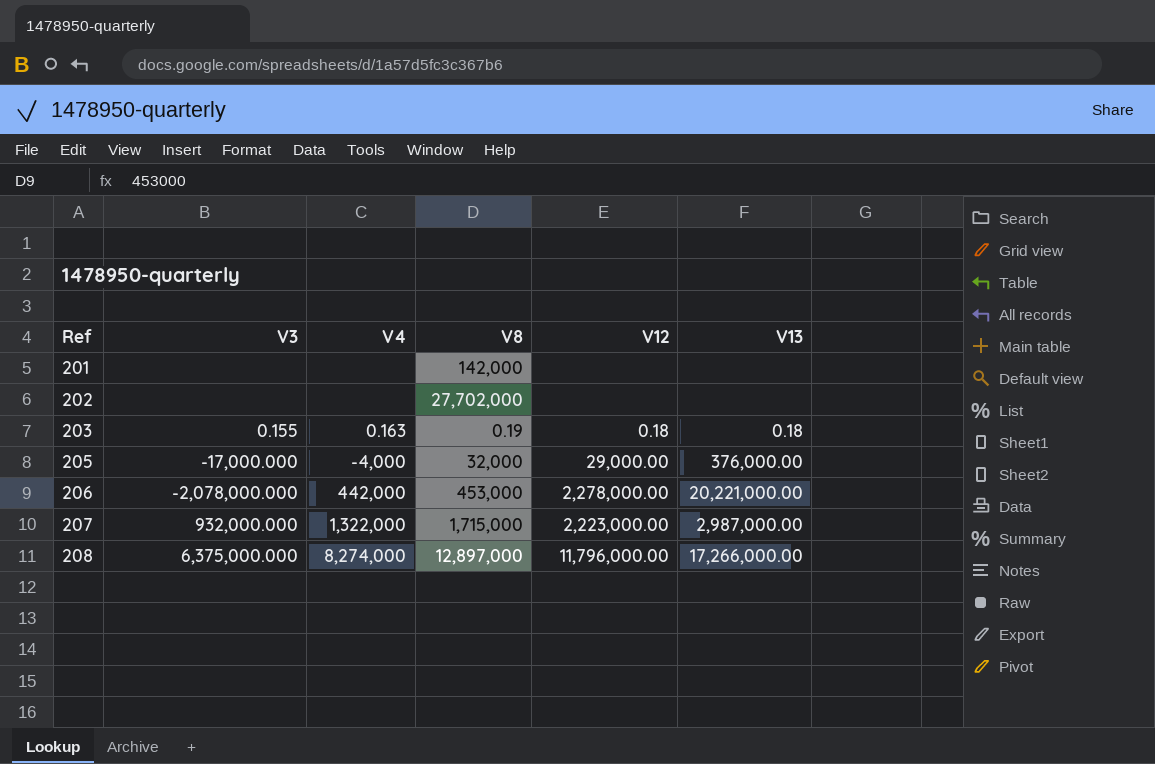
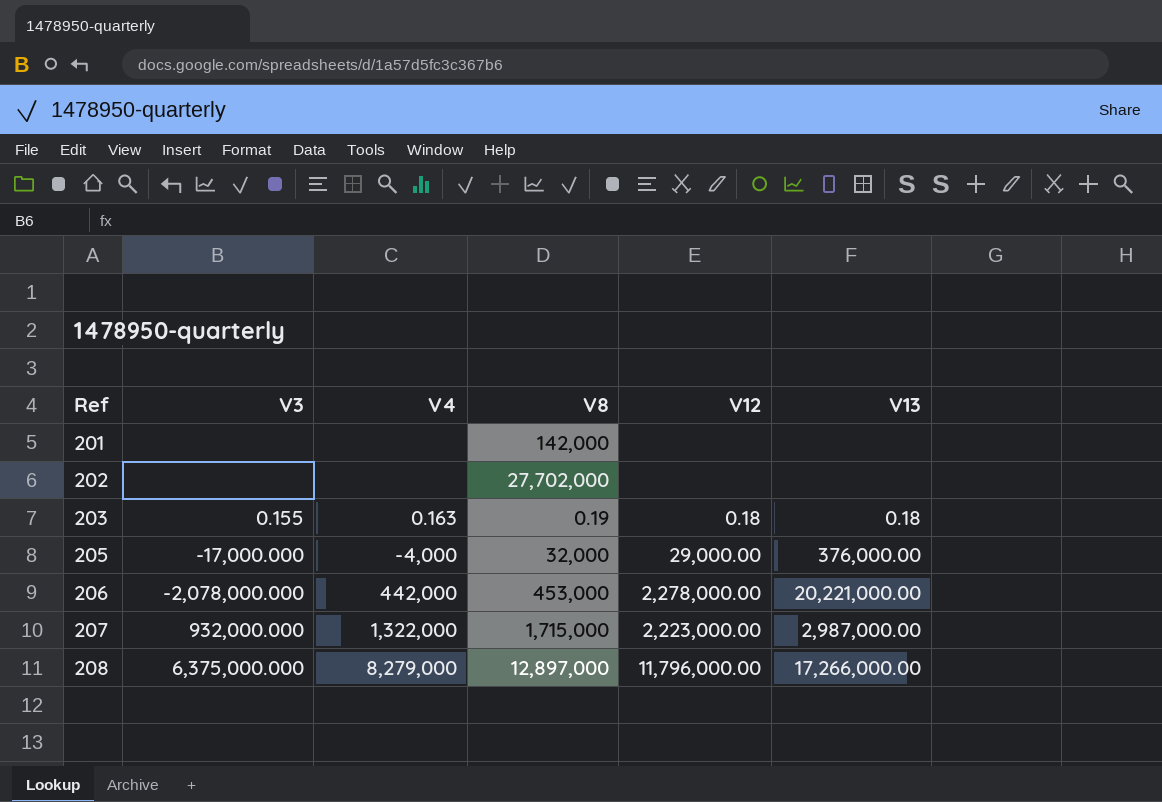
208 | V4: 8,274,000 -> 8,279,000

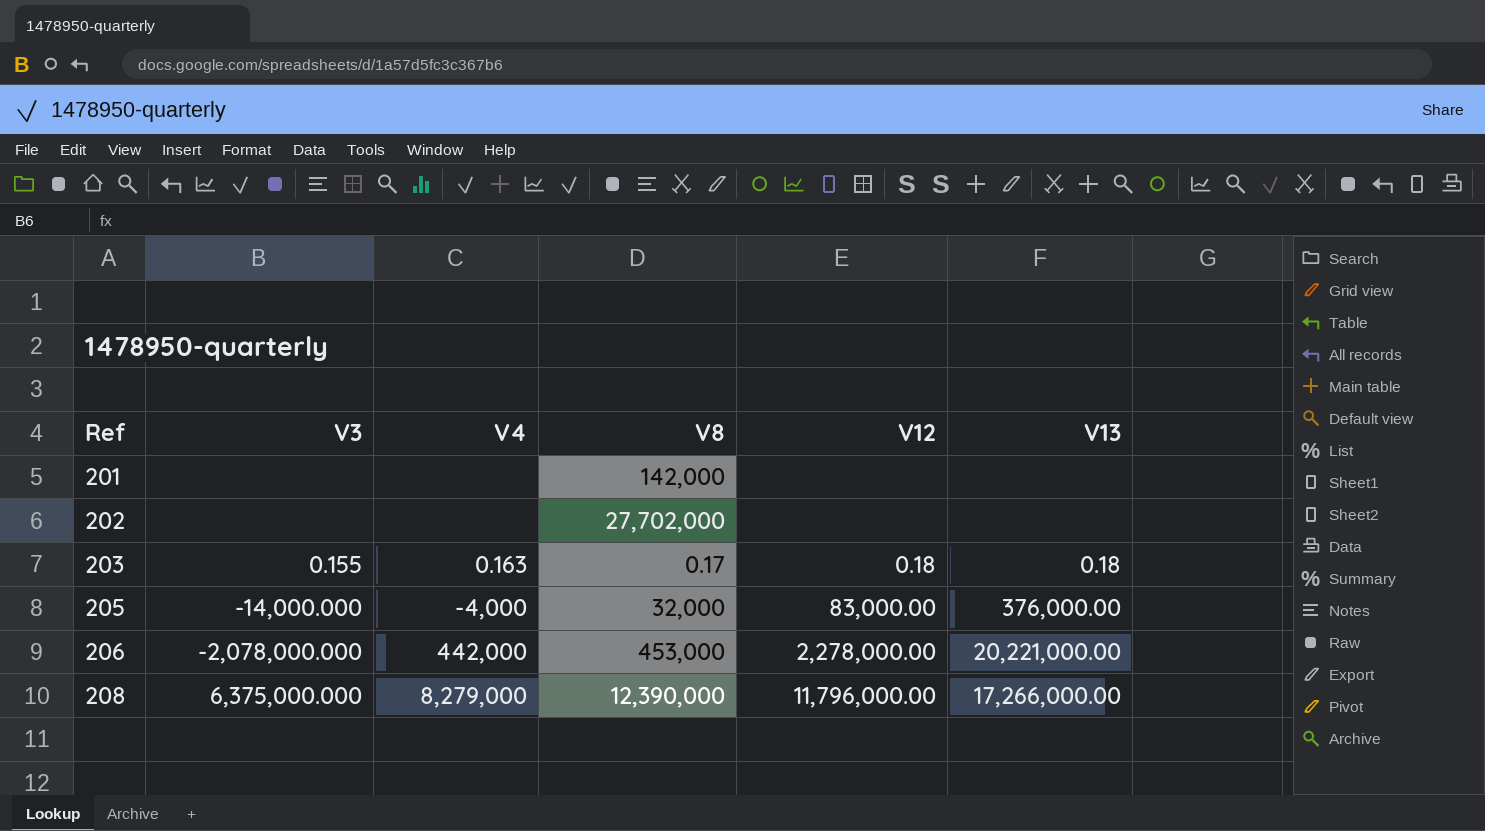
row 207: 932,000.000 | 1,322,000 | 1,715,000 | 2,223,000.00 | 2,987,000.00 -> none
203 | V8: 0.19 -> 0.17
205 | V3: -17,000.000 -> -14,000.000
205 | V12: 29,000.00 -> 83,000.00
208 | V8: 12,897,000 -> 12,390,000

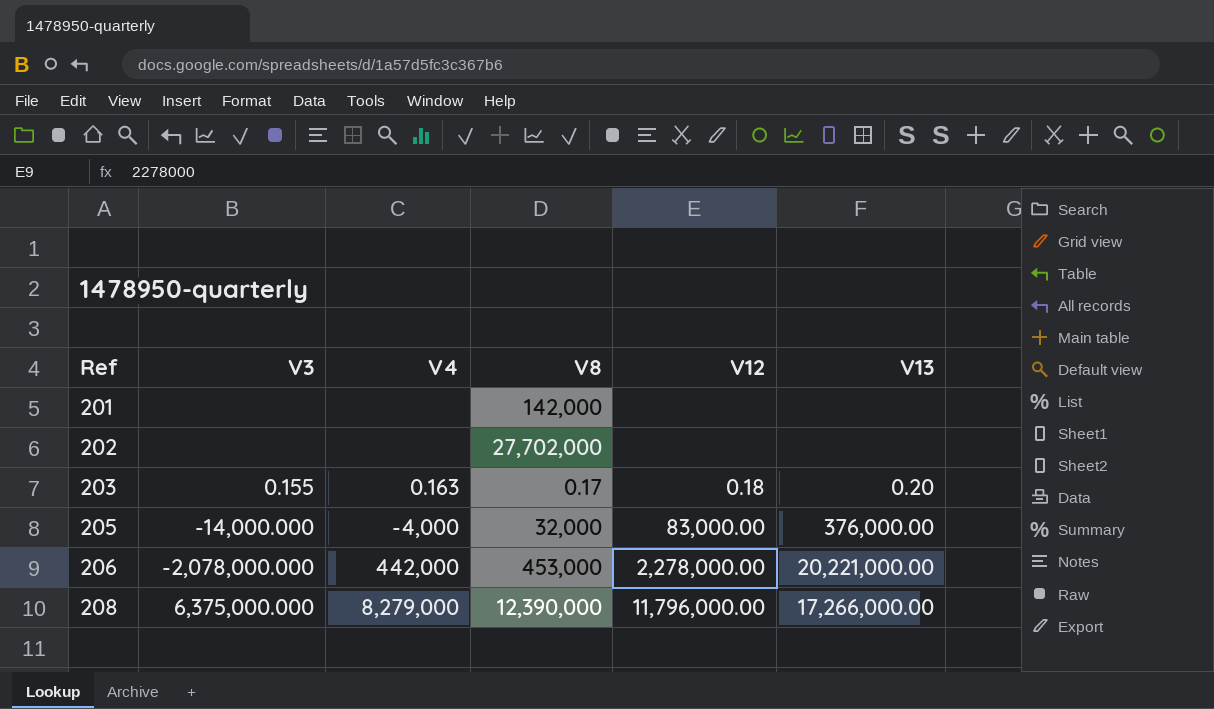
203 | V13: 0.18 -> 0.20

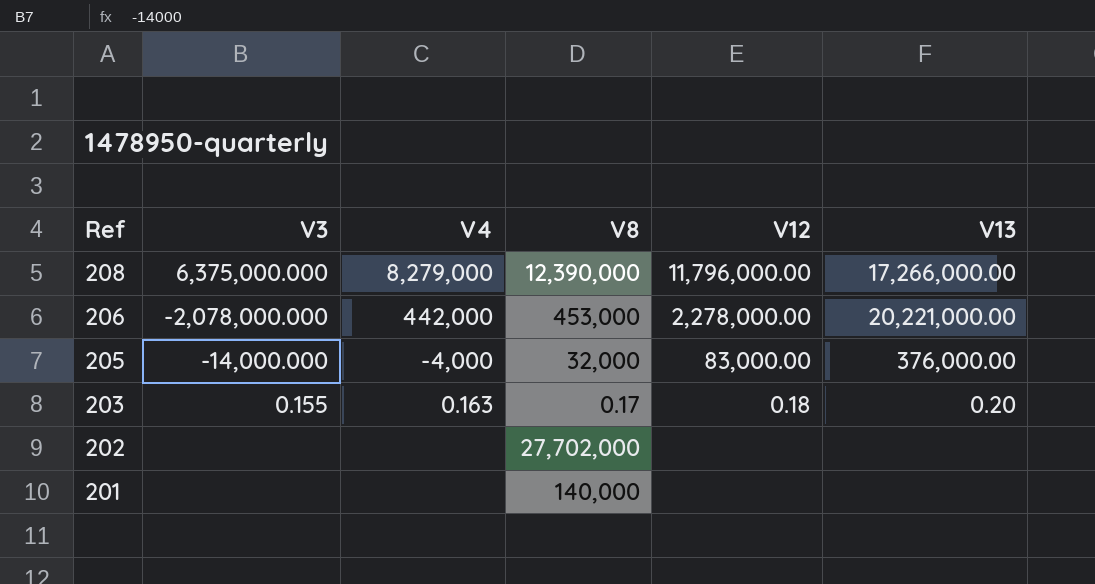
row order: Ref ascending -> Ref descending
201 | V8: 142,000 -> 140,000

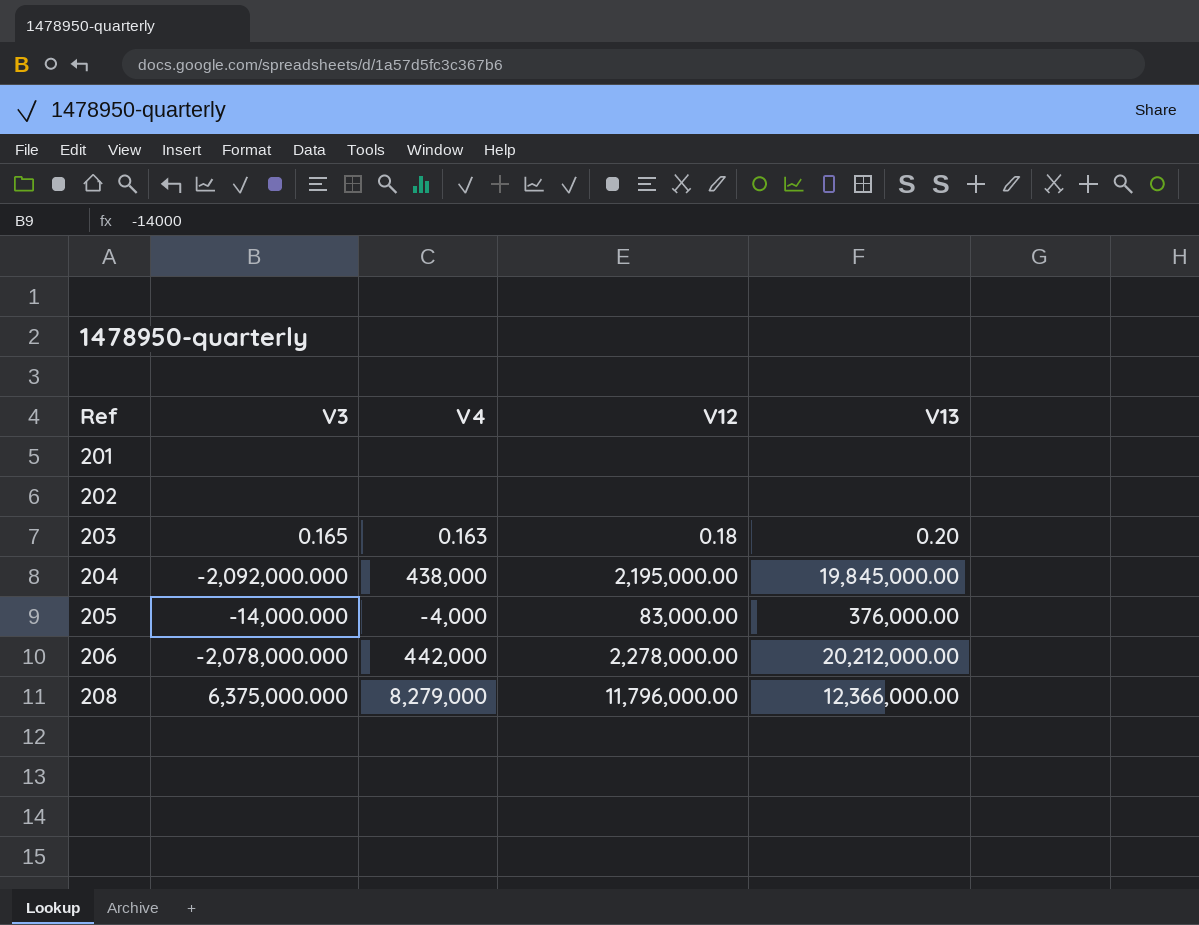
row order: Ref descending -> Ref ascending
column V8 | position: 4 -> none
203 | V3: 0.155 -> 0.165
row 204: none -> -2,092,000.000 | 438,000 | 2,195,000.00 | 19,845,000.00
206 | V13: 20,221,000.00 -> 20,212,000.00
208 | V13: 17,266,000.00 -> 12,366,000.00

